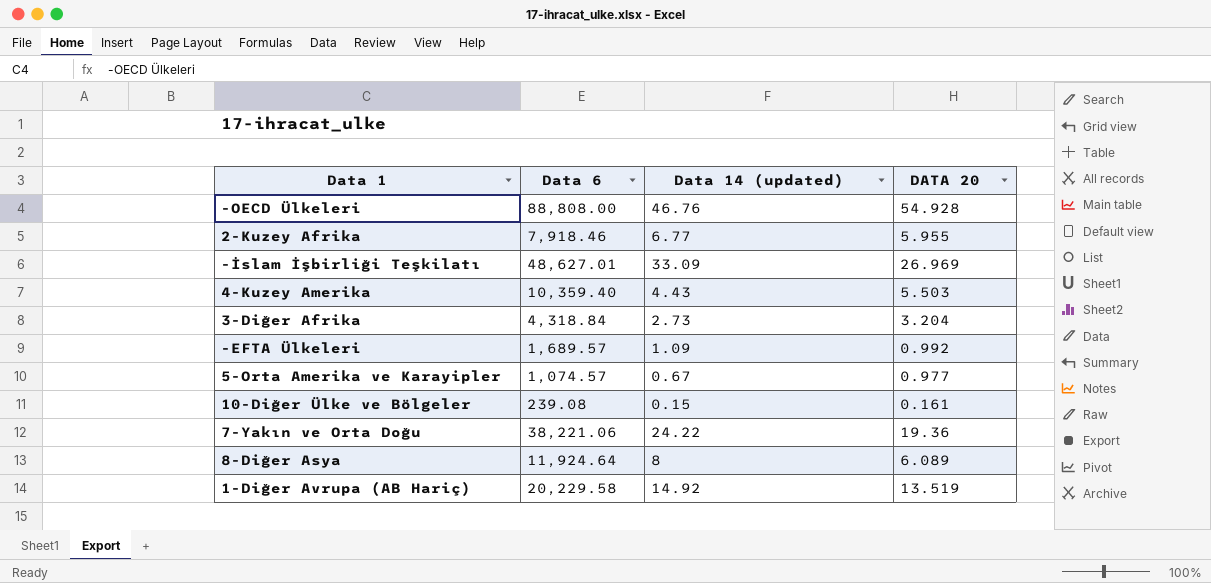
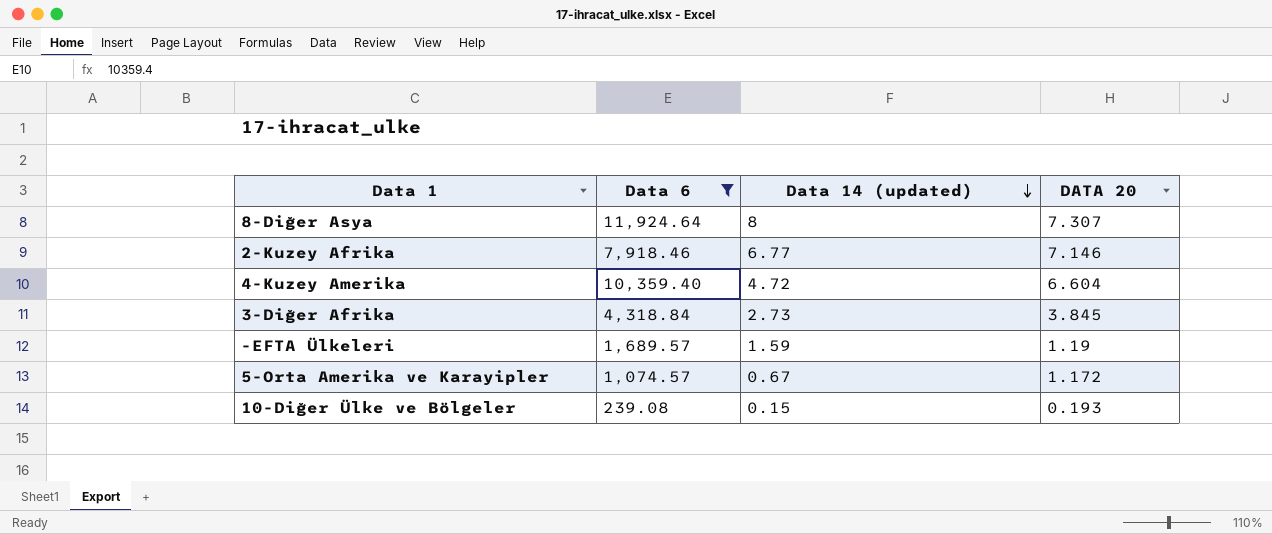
filter: none -> Data 6 <= 11,924.64
row order: none -> Data 14 (updated) descending
8-Diğer Asya | DATA 20: 6.089 -> 7.307
2-Kuzey Afrika | DATA 20: 5.955 -> 7.146
4-Kuzey Amerika | Data 14 (updated): 4.43 -> 4.72
4-Kuzey Amerika | DATA 20: 5.503 -> 6.604
3-Diğer Afrika | DATA 20: 3.204 -> 3.845
-EFTA Ülkeleri | Data 14 (updated): 1.09 -> 1.59
-EFTA Ülkeleri | DATA 20: 0.992 -> 1.19
5-Orta Amerika ve Karayipler | DATA 20: 0.977 -> 1.172
10-Diğer Ülke ve Bölgeler | DATA 20: 0.161 -> 0.193

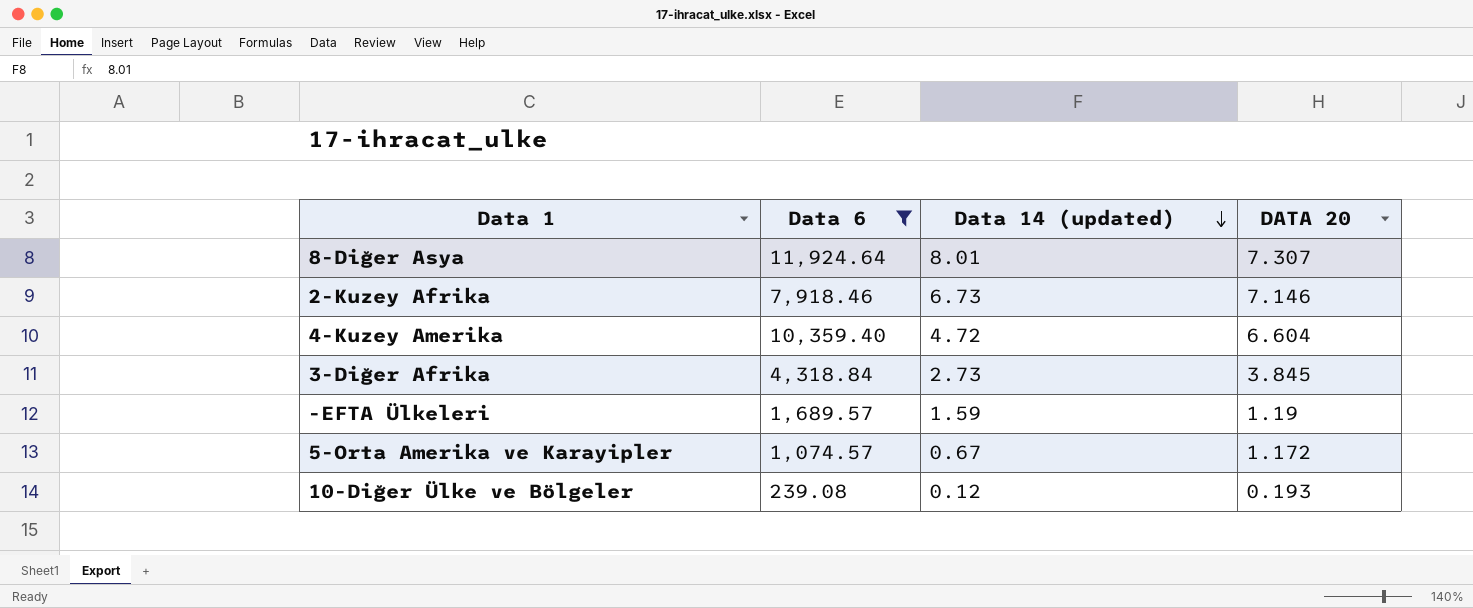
8-Diğer Asya | Data 14 (updated): 8 -> 8.01
2-Kuzey Afrika | Data 14 (updated): 6.77 -> 6.73
10-Diğer Ülke ve Bölgeler | Data 14 (updated): 0.15 -> 0.12

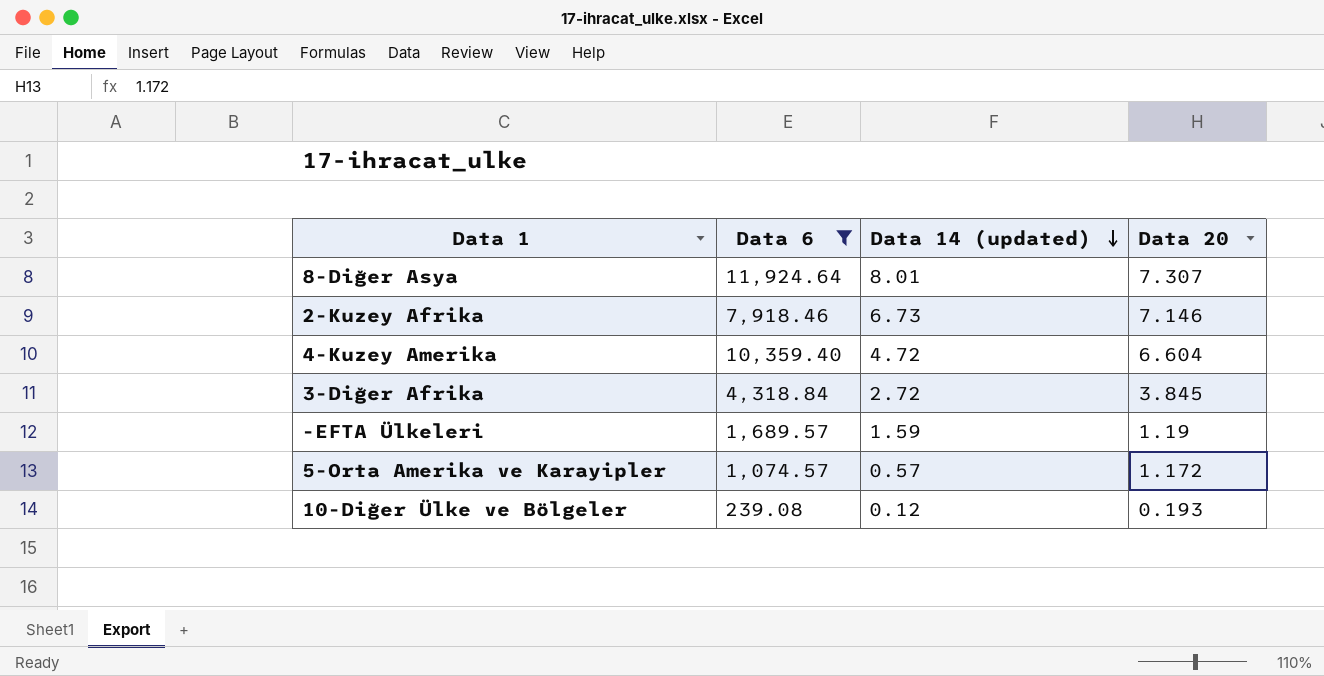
column name: DATA 20 -> Data 20
3-Diğer Afrika | Data 14 (updated): 2.73 -> 2.72
5-Orta Amerika ve Karayipler | Data 14 (updated): 0.67 -> 0.57

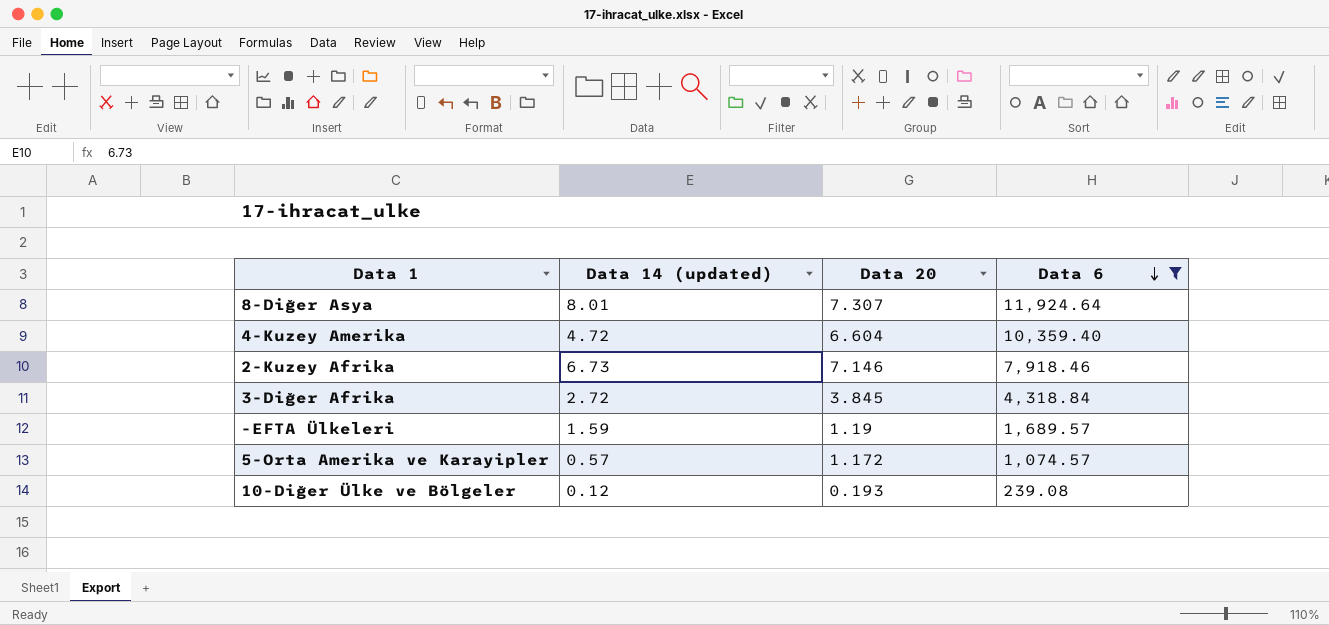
row order: Data 14 (updated) descending -> Data 6 descending
column Data 6 | position: 2 -> 4

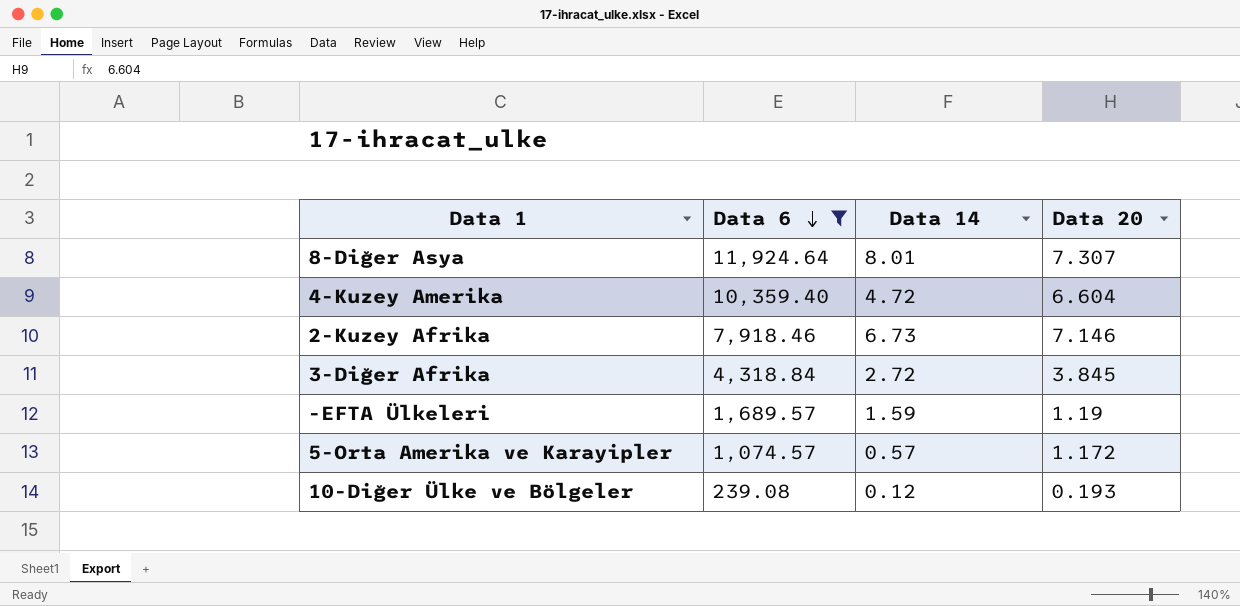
column Data 6 | position: 4 -> 2
column name: Data 14 (updated) -> Data 14

